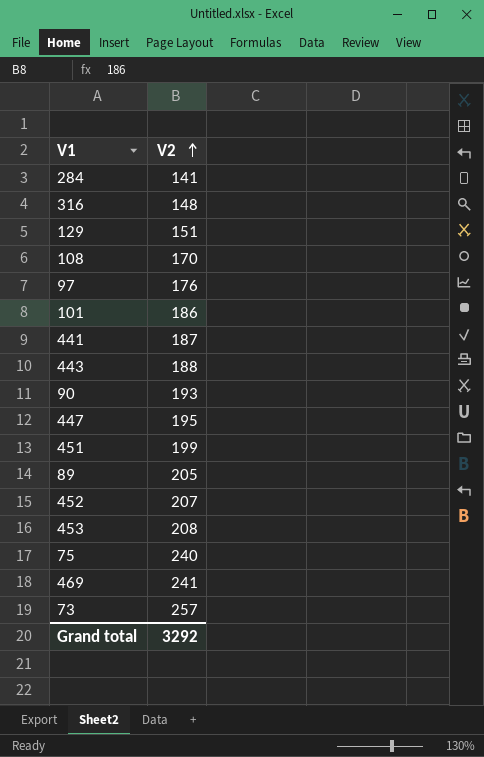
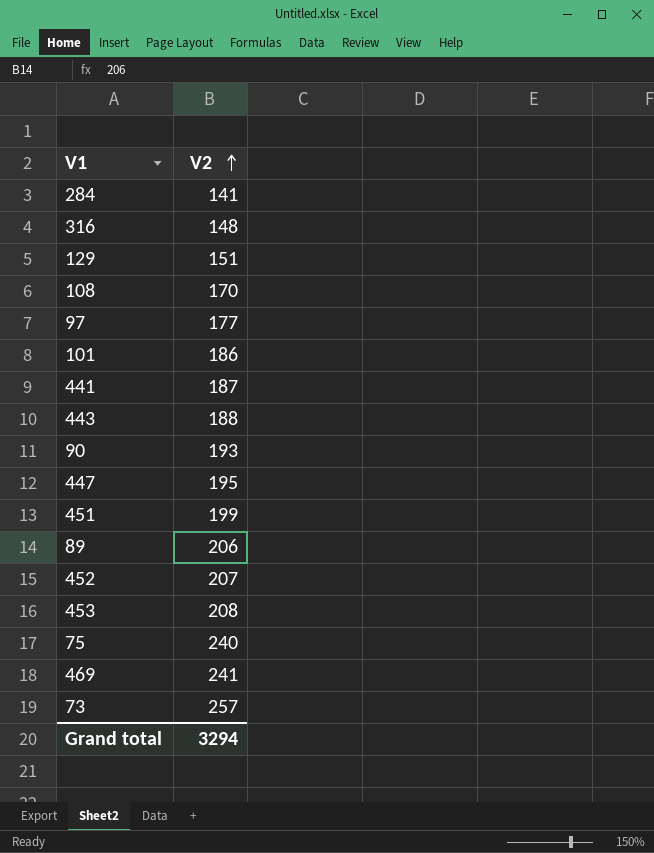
97 | V2: 176 -> 177
89 | V2: 205 -> 206
Grand total | V2: 3292 -> 3294

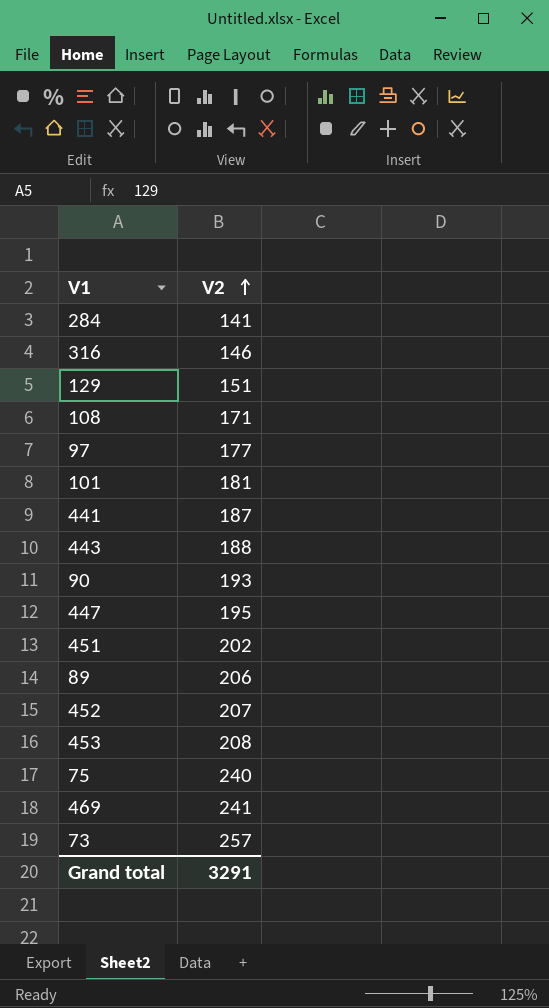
316 | V2: 148 -> 146
108 | V2: 170 -> 171
101 | V2: 186 -> 181
451 | V2: 199 -> 202
Grand total | V2: 3294 -> 3291

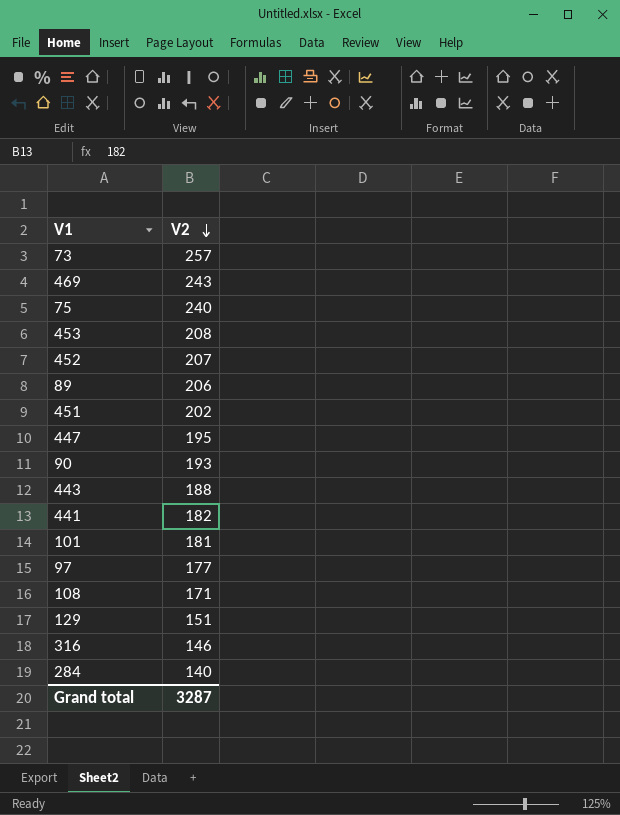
row order: V2 ascending -> V2 descending
469 | V2: 241 -> 243
441 | V2: 187 -> 182
284 | V2: 141 -> 140
Grand total | V2: 3291 -> 3287

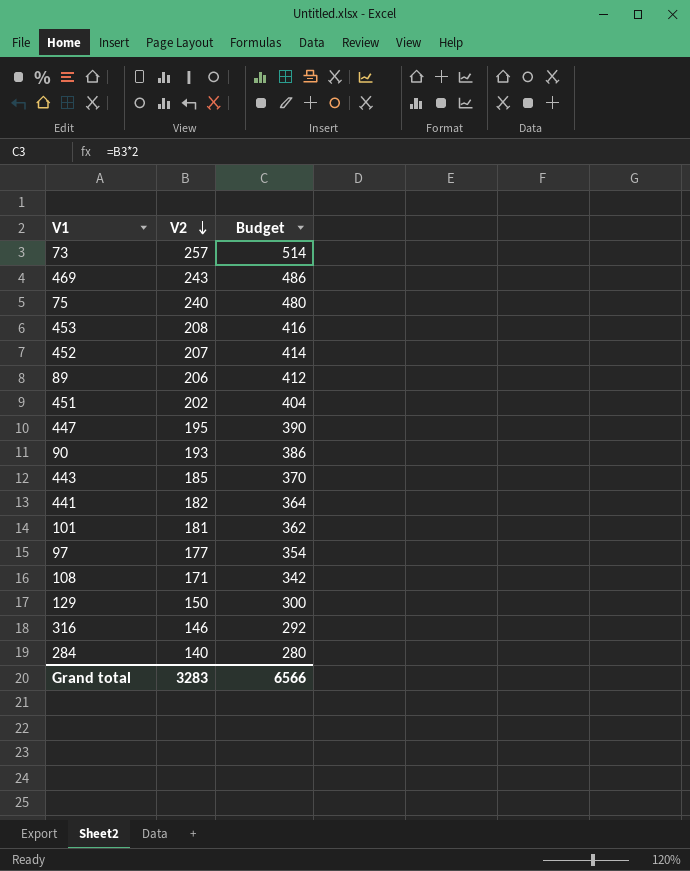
column Budget | formula: none -> [V2] * 2
443 | V2: 188 -> 185
129 | V2: 151 -> 150
Grand total | V2: 3287 -> 3283

